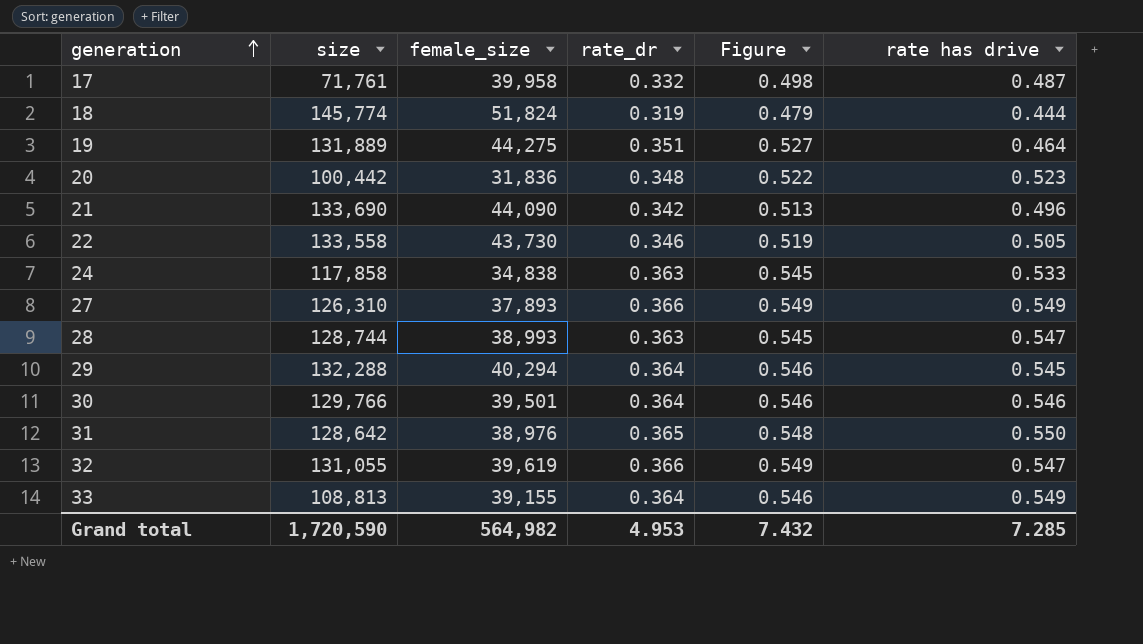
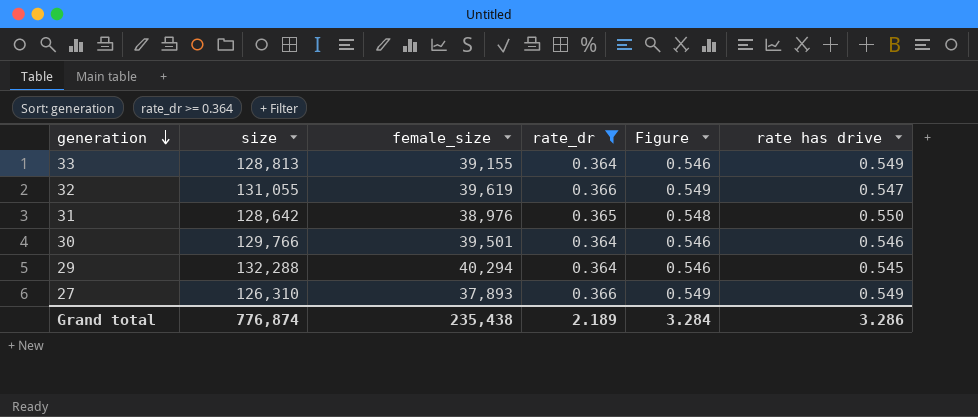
filter: none -> rate_dr >= 0.364
row order: generation ascending -> generation descending
33 | size: 108,813 -> 128,813
Grand total | size: 1,720,590 -> 776,874
Grand total | female_size: 564,982 -> 235,438
Grand total | rate_dr: 4.953 -> 2.189
Grand total | Figure: 7.432 -> 3.284
Grand total | rate has drive: 7.285 -> 3.286

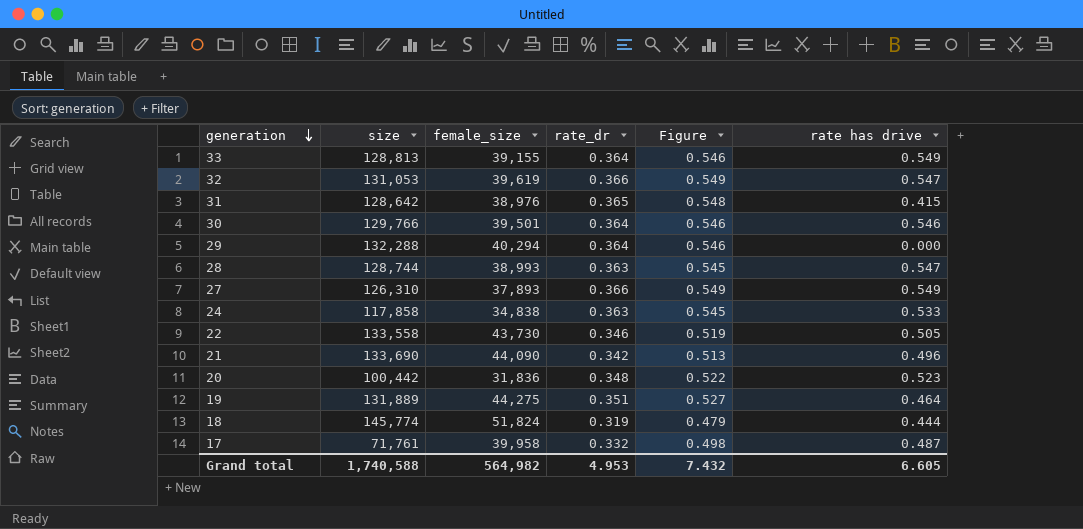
filter: rate_dr >= 0.364 -> none
32 | size: 131,055 -> 131,053
31 | rate has drive: 0.550 -> 0.415
29 | rate has drive: 0.545 -> 0.000
Grand total | size: 776,874 -> 1,740,588
Grand total | female_size: 235,438 -> 564,982
Grand total | rate_dr: 2.189 -> 4.953
Grand total | Figure: 3.284 -> 7.432
Grand total | rate has drive: 3.286 -> 6.605

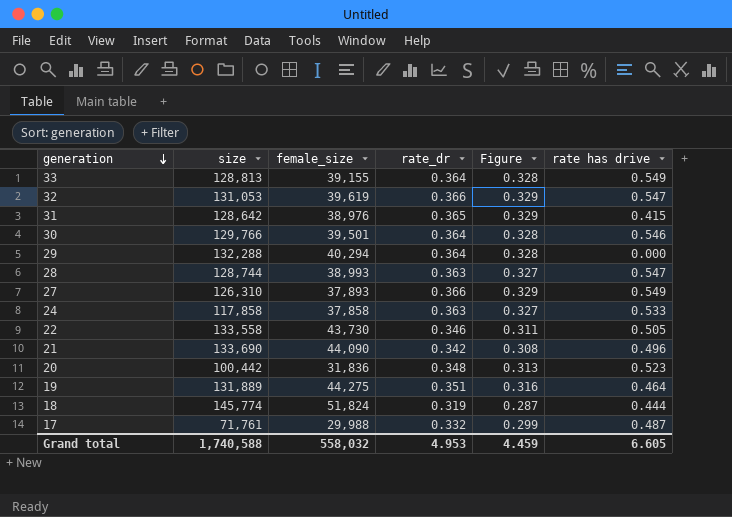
column Figure | formula: [rate_dr] * 1.5 -> [rate_dr] * 0.9
24 | female_size: 34,838 -> 37,858
17 | female_size: 39,958 -> 29,988
Grand total | female_size: 564,982 -> 558,032
Grand total | Figure: 7.432 -> 4.459

